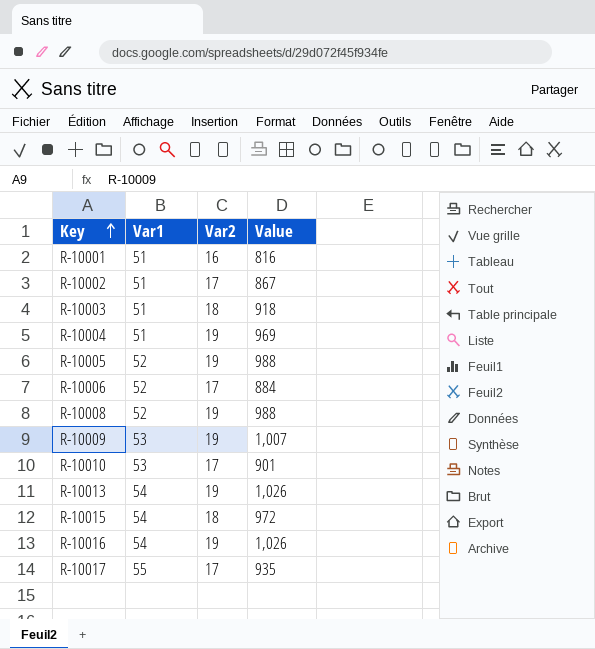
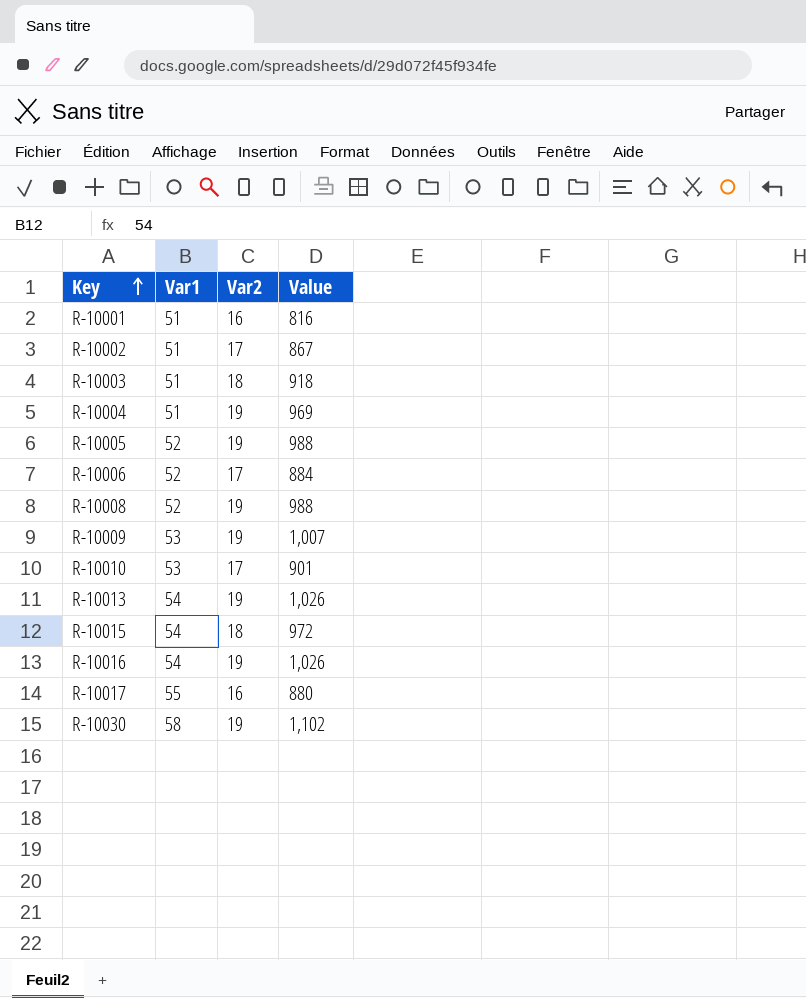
R-10017 | Var2: 17 -> 16
R-10017 | Value: 935 -> 880
row R-10030: none -> 58 | 19 | 1,102

